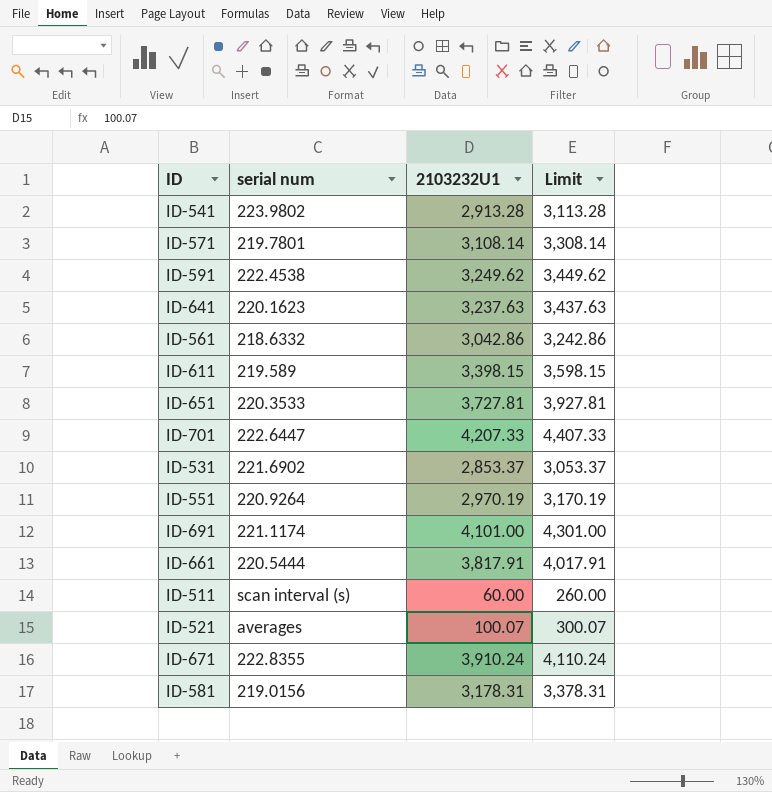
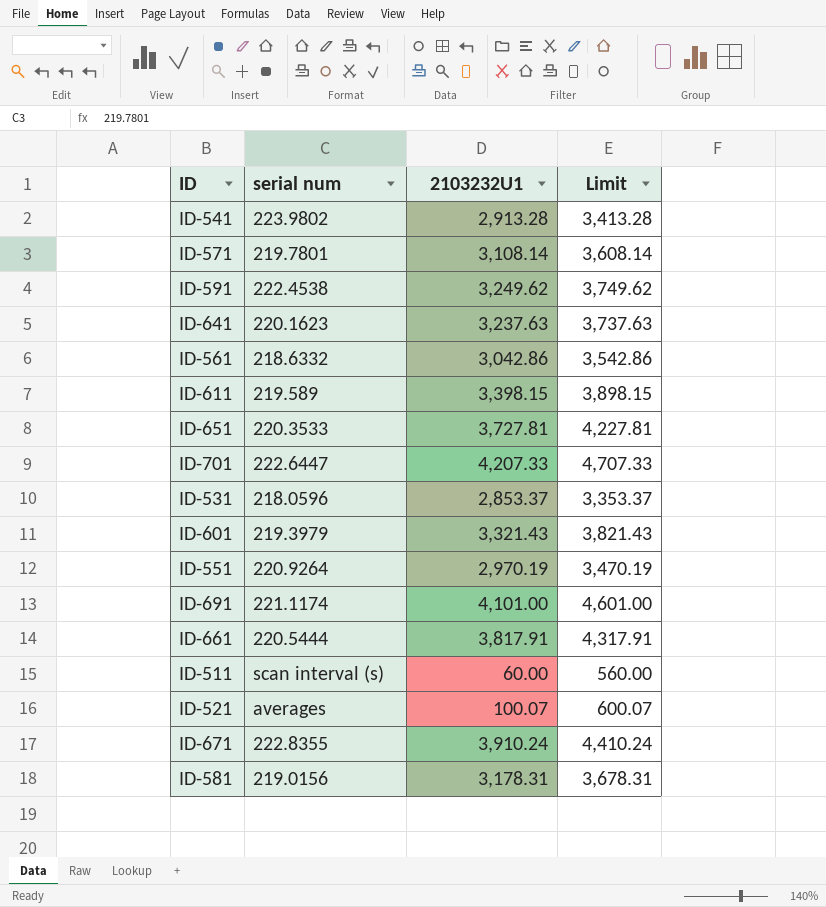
column Limit | formula: [2103232U1] + 200 -> [2103232U1] + 500
ID-531 | serial num: 221.6902 -> 218.0596
row ID-601: none -> 219.3979 | 3,321.43 | 3,821.43

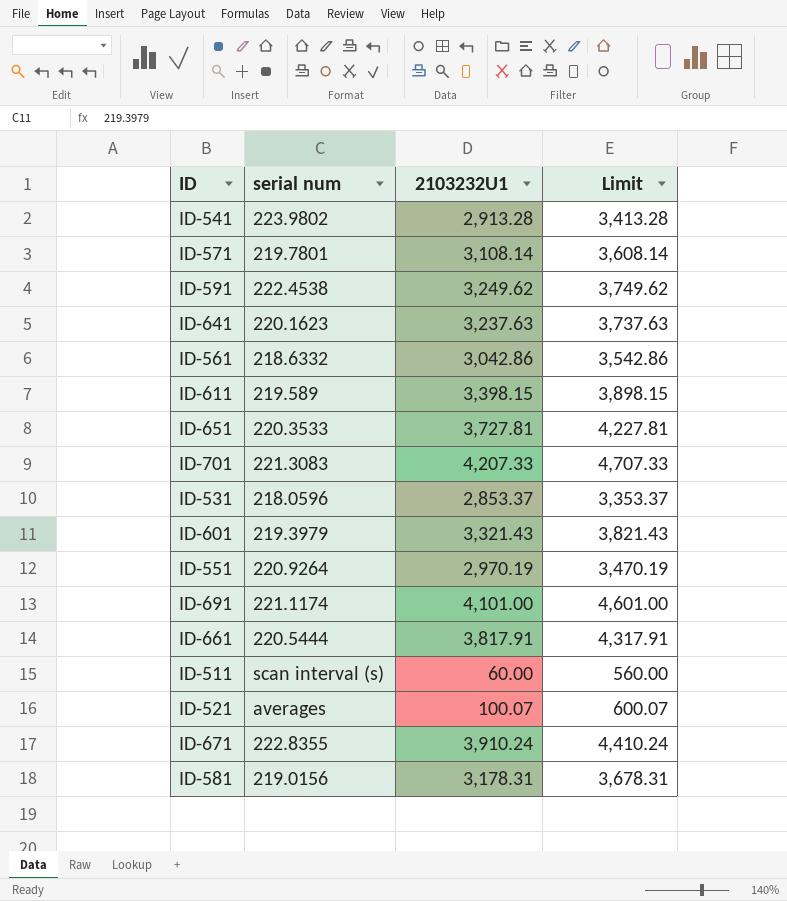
ID-701 | serial num: 222.6447 -> 221.3083

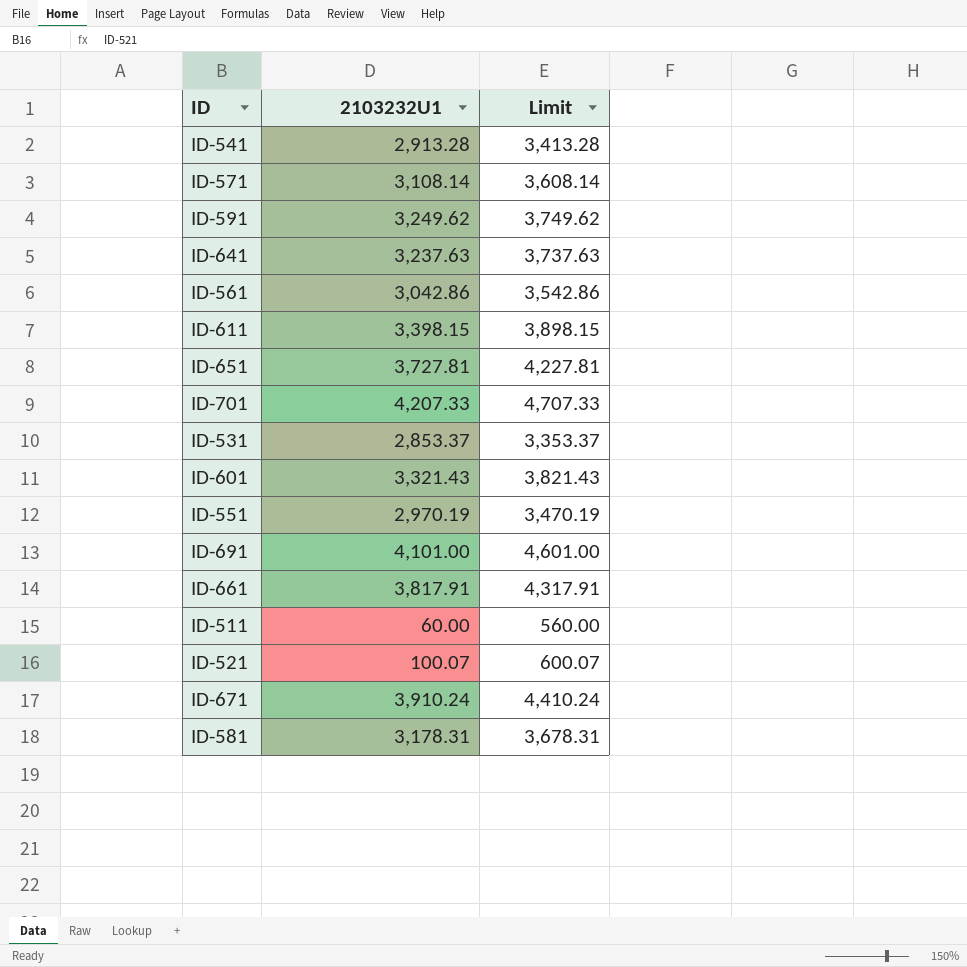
column serial num | position: 2 -> none

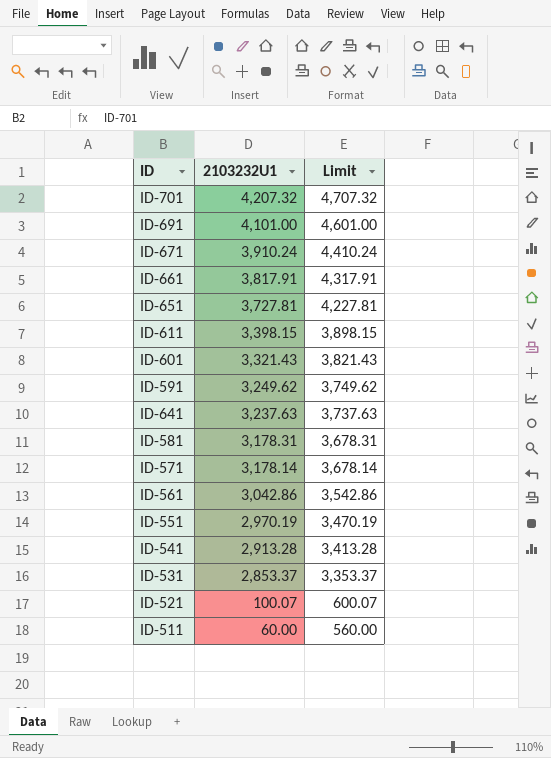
row order: none -> 2103232U1 descending
ID-701 | 2103232U1: 4,207.33 -> 4,207.32
ID-701 | Limit: 4,707.33 -> 4,707.32
ID-571 | 2103232U1: 3,108.14 -> 3,178.14
ID-571 | Limit: 3,608.14 -> 3,678.14

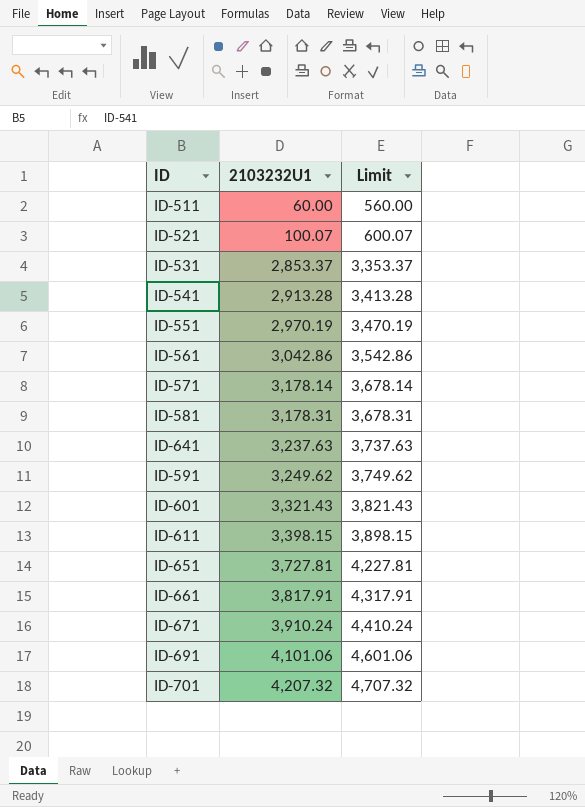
row order: 2103232U1 descending -> 2103232U1 ascending
ID-691 | 2103232U1: 4,101.00 -> 4,101.06
ID-691 | Limit: 4,601.00 -> 4,601.06

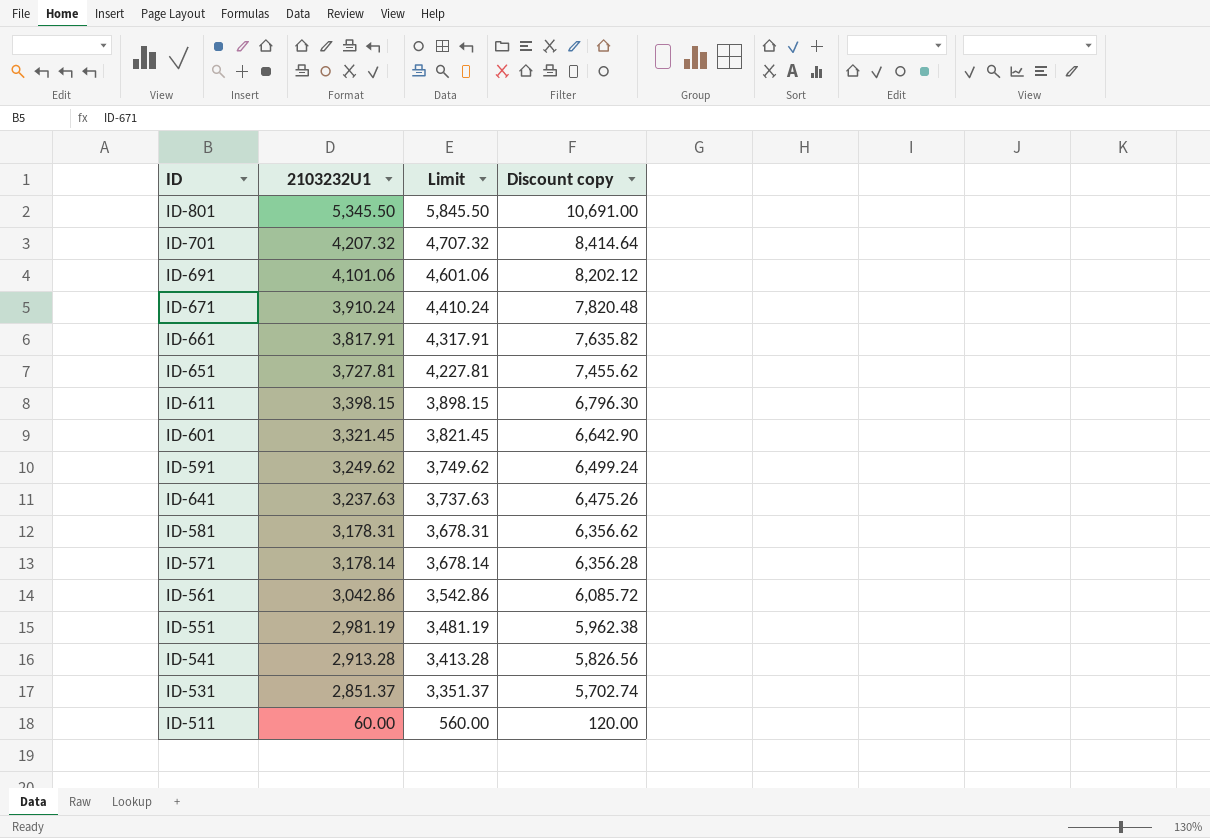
row order: 2103232U1 ascending -> 2103232U1 descending
column Discount copy | formula: none -> [2103232U1] * 2
row ID-521: 100.07 | 600.07 -> none
row ID-801: none -> 5,345.50 | 5,845.50 | 10,691.00
ID-601 | 2103232U1: 3,321.43 -> 3,321.45
ID-601 | Limit: 3,821.43 -> 3,821.45
ID-551 | 2103232U1: 2,970.19 -> 2,981.19
ID-551 | Limit: 3,470.19 -> 3,481.19
ID-531 | 2103232U1: 2,853.37 -> 2,851.37
ID-531 | Limit: 3,353.37 -> 3,351.37

